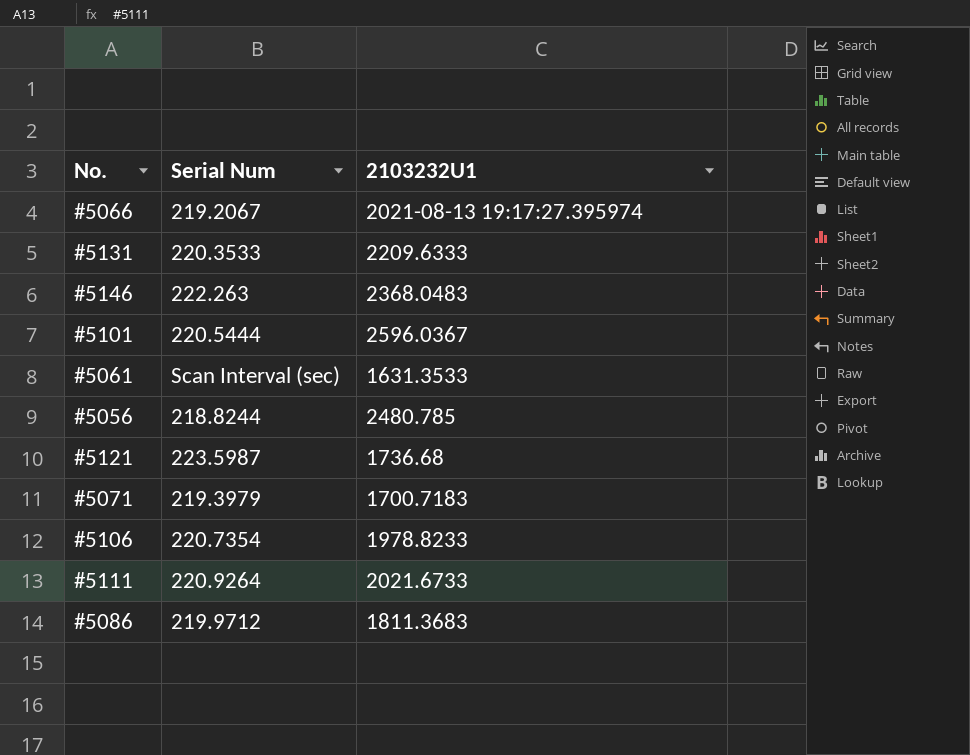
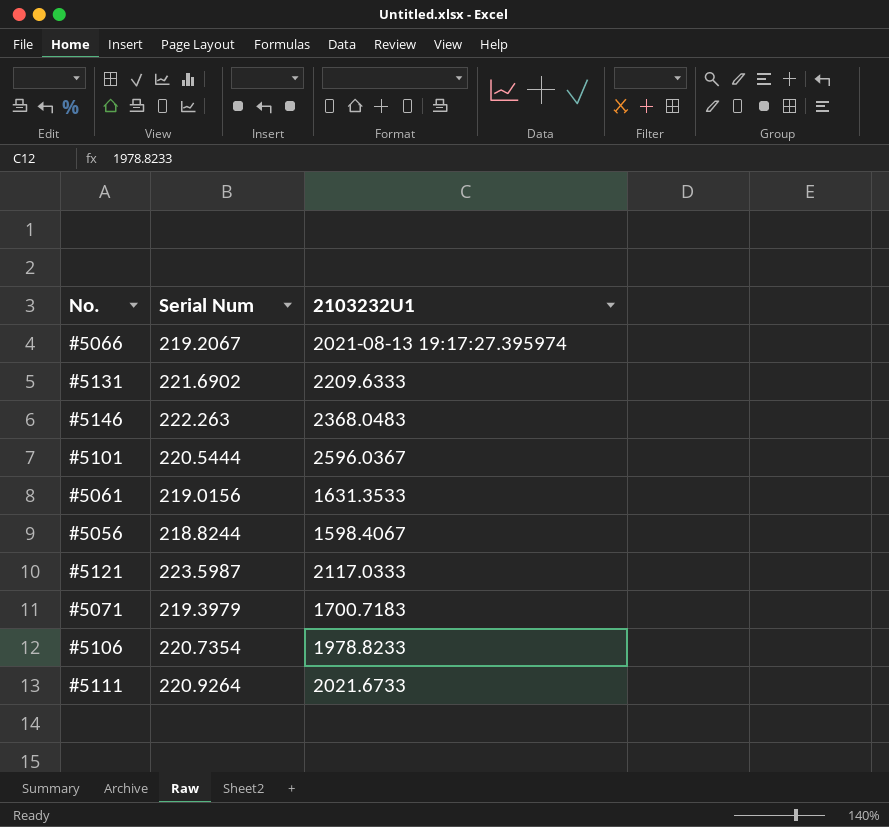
row #5086: 219.9712 | 1811.3683 -> none
#5131 | Serial Num: 220.3533 -> 221.6902
#5061 | Serial Num: Scan Interval (sec) -> 219.0156
#5056 | 2103232U1: 2480.785 -> 1598.4067
#5121 | 2103232U1: 1736.68 -> 2117.0333

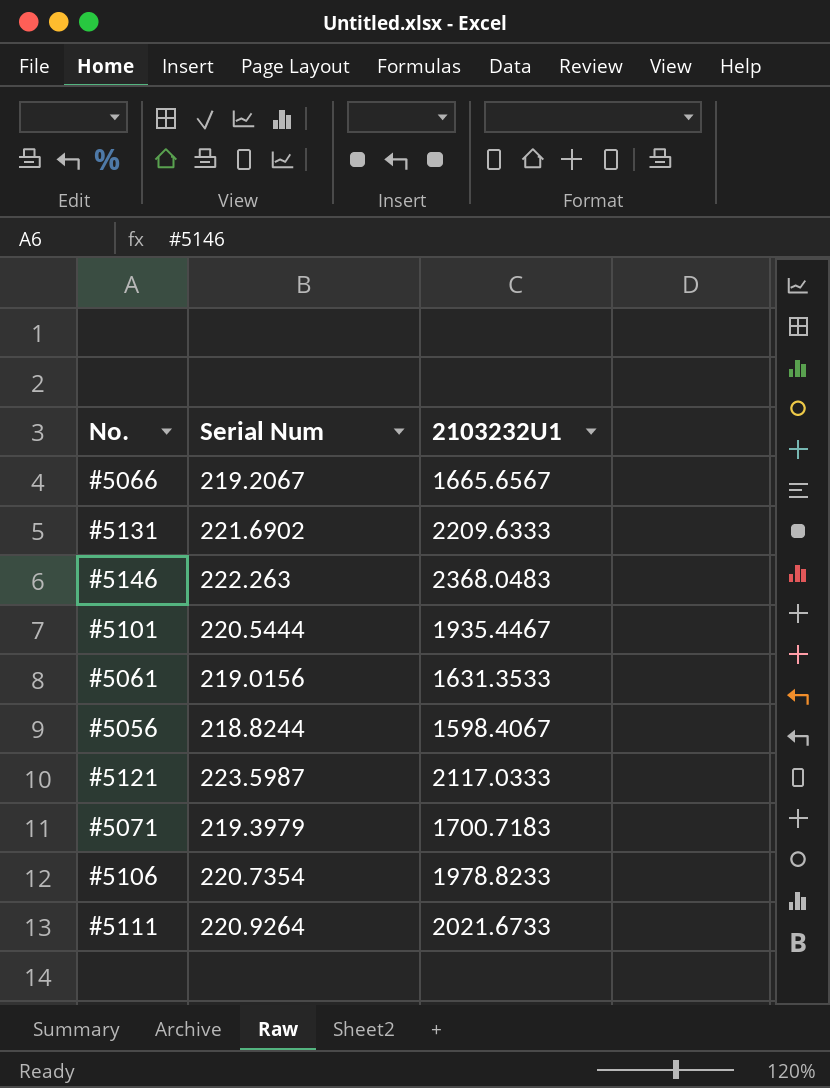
#5066 | 2103232U1: 2021-08-13 19:17:27.395974 -> 1665.6567
#5101 | 2103232U1: 2596.0367 -> 1935.4467

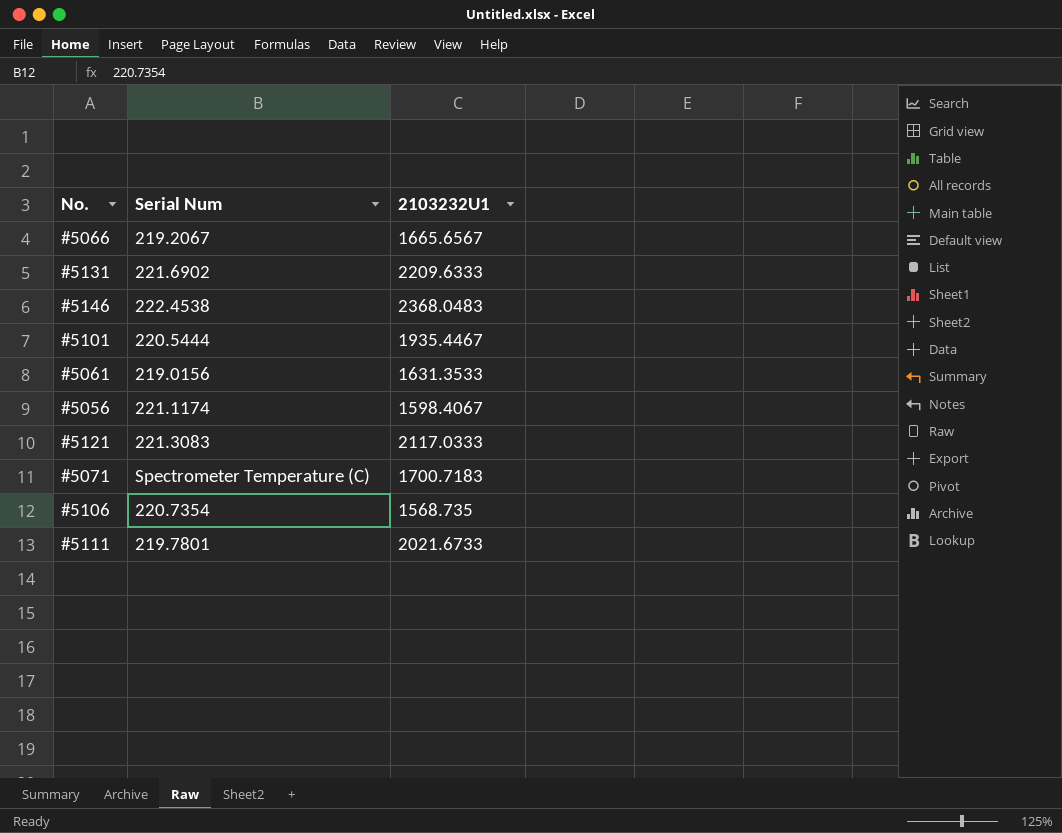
#5146 | Serial Num: 222.263 -> 222.4538
#5056 | Serial Num: 218.8244 -> 221.1174
#5121 | Serial Num: 223.5987 -> 221.3083
#5071 | Serial Num: 219.3979 -> Spectrometer Temperature (C)
#5106 | 2103232U1: 1978.8233 -> 1568.735
#5111 | Serial Num: 220.9264 -> 219.7801

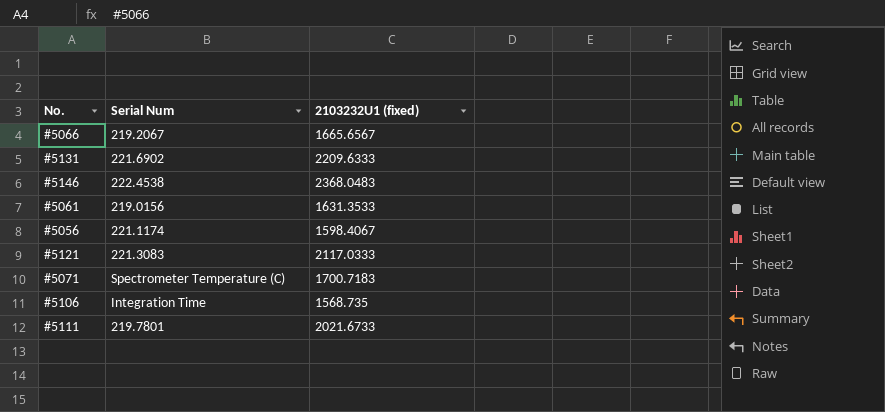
column name: 2103232U1 -> 2103232U1 (fixed)
row #5101: 220.5444 | 1935.4467 -> none
#5106 | Serial Num: 220.7354 -> Integration Time

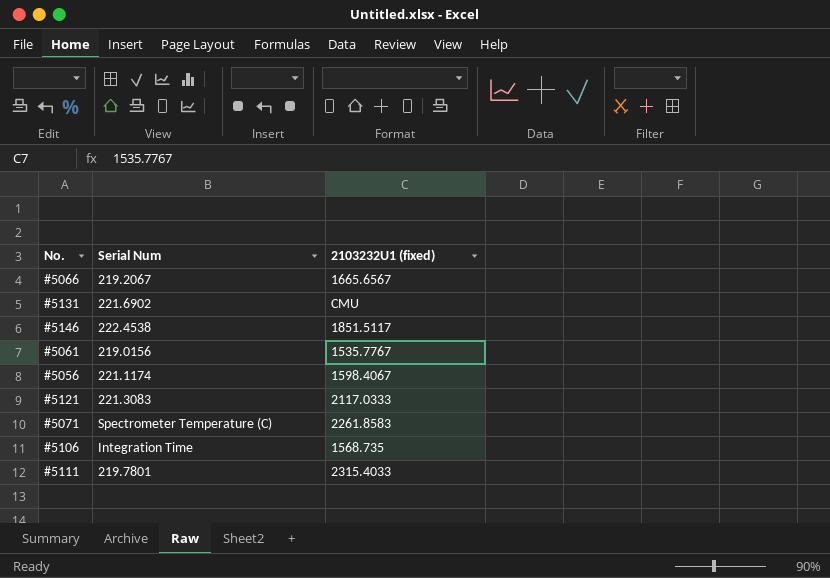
#5131 | 2103232U1 (fixed): 2209.6333 -> CMU
#5146 | 2103232U1 (fixed): 2368.0483 -> 1851.5117
#5061 | 2103232U1 (fixed): 1631.3533 -> 1535.7767
#5071 | 2103232U1 (fixed): 1700.7183 -> 2261.8583
#5111 | 2103232U1 (fixed): 2021.6733 -> 2315.4033

